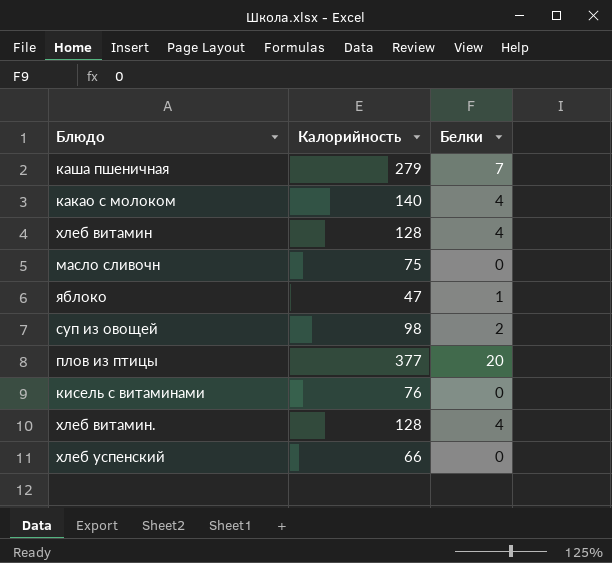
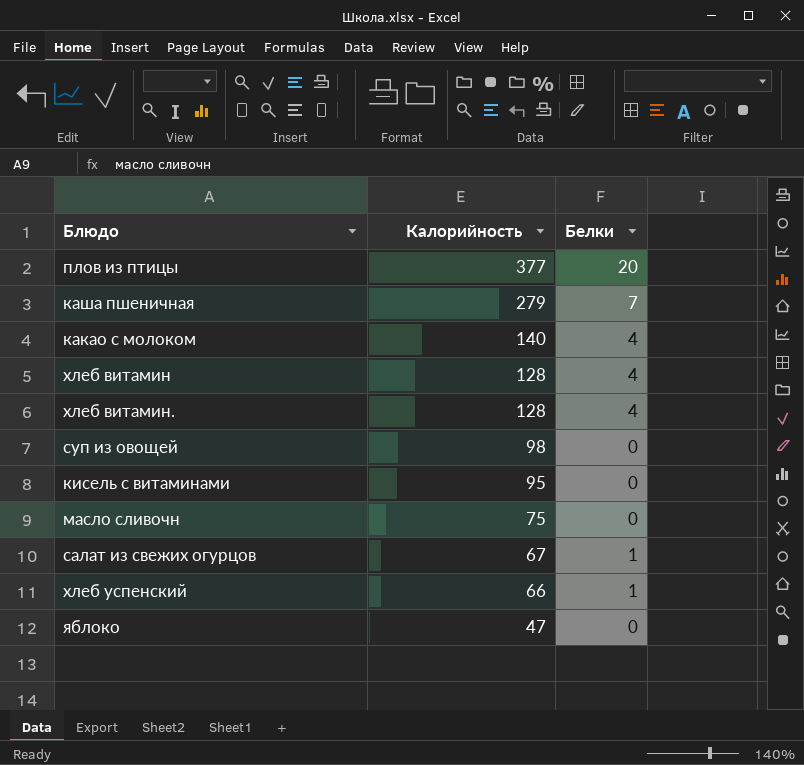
row order: none -> Калорийность descending
суп из овощей | Белки: 2 -> 0
кисель с витаминами | Калорийность: 76 -> 95
row салат из свежих огурцов: none -> 67 | 1
хлеб успенский | Белки: 0 -> 1
яблоко | Белки: 1 -> 0

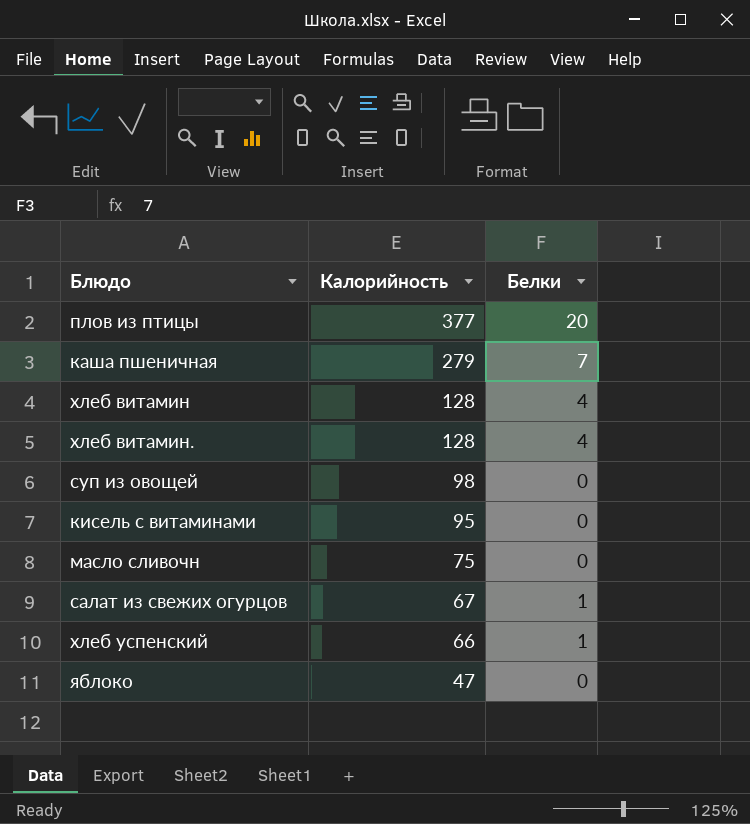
row какао с молоком: 140 | 4 -> none

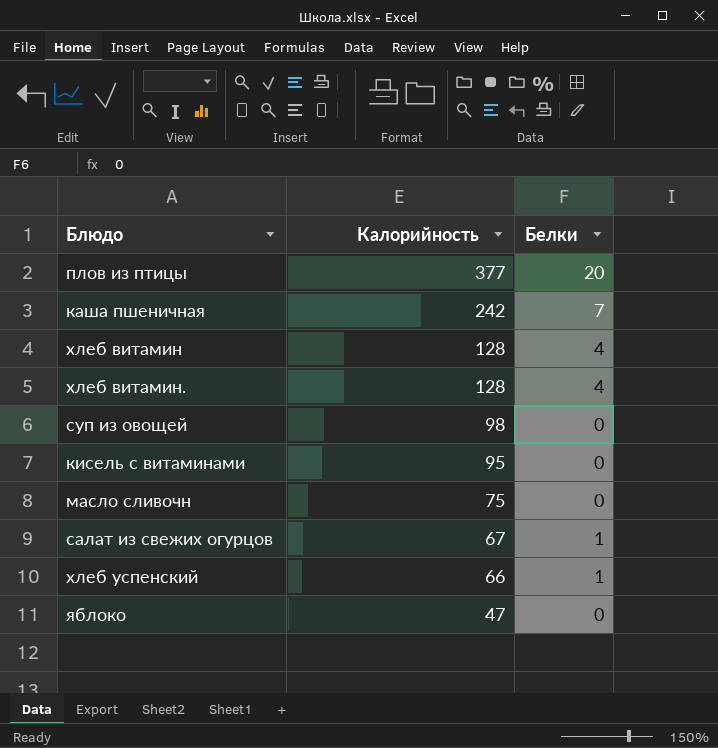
каша пшеничная | Калорийность: 279 -> 242

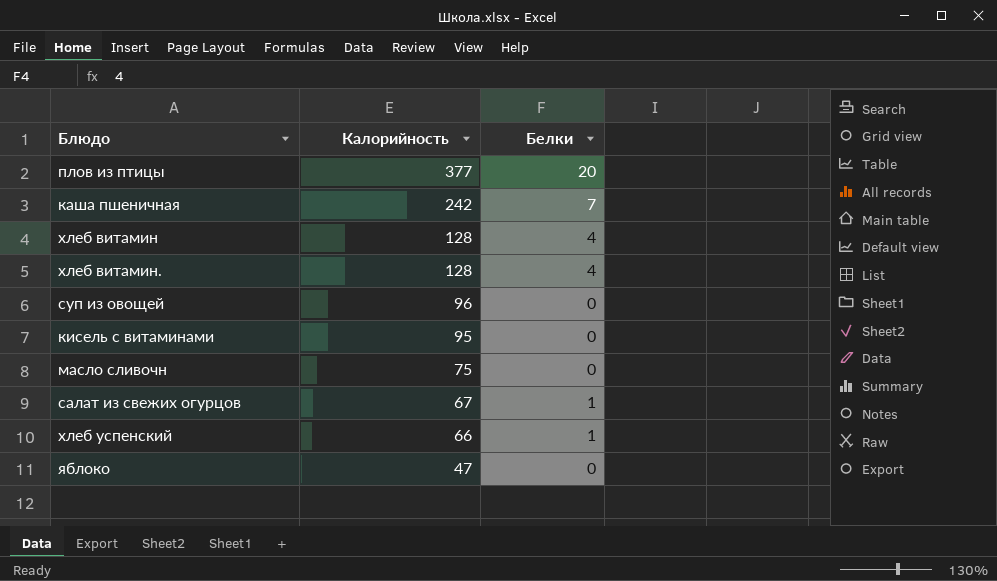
суп из овощей | Калорийность: 98 -> 96

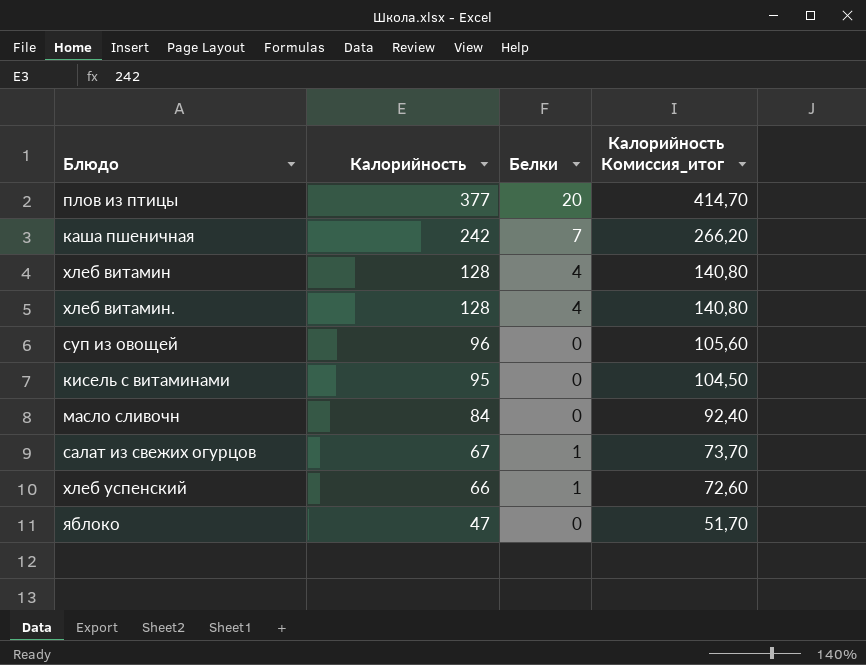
column Калорийность Комиссия_итог | formula: none -> [Калорийность] * 1,1
масло сливочн | Калорийность: 75 -> 84

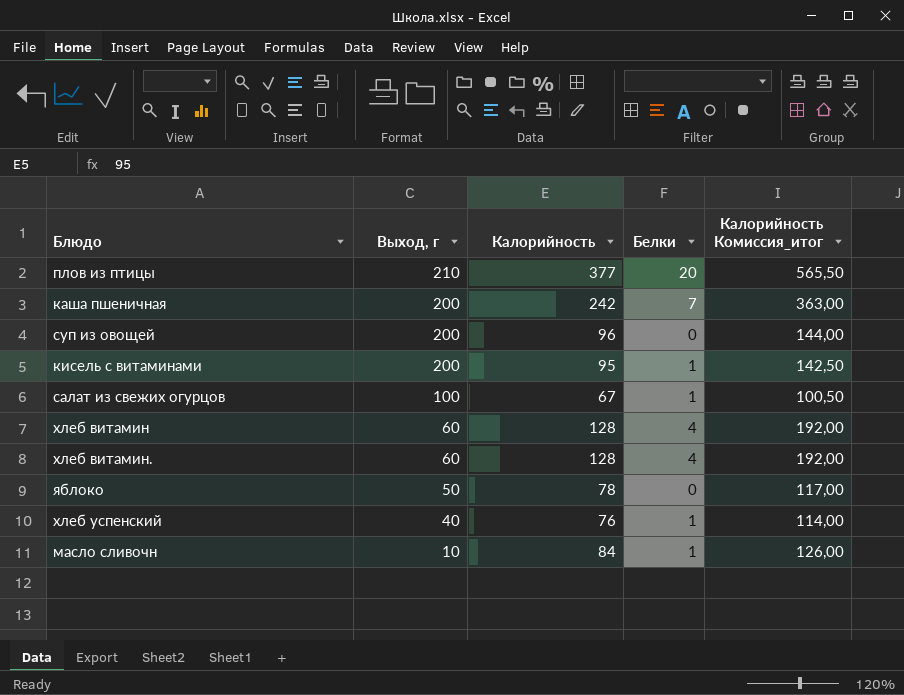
row order: Калорийность descending -> Выход, г descending
column Выход, г | position: none -> 2
column Калорийность Комиссия_итог | formula: [Калорийность] * 1,1 -> [Калорийность] * 1,5
кисель с витаминами | Белки: 0 -> 1
яблоко | Калорийность: 47 -> 78
хлеб успенский | Калорийность: 66 -> 76
масло сливочн | Белки: 0 -> 1

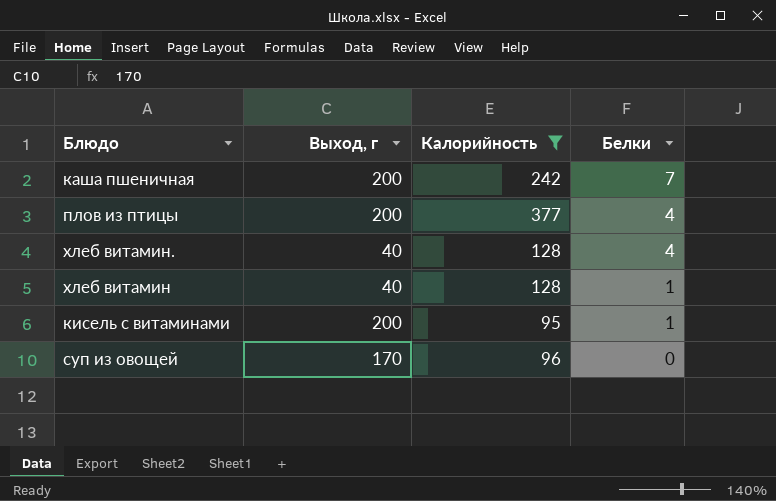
filter: none -> Калорийность >= 95
row order: Выход, г descending -> Белки descending
column Калорийность Комиссия_итог | formula: [Калорийность] * 1,5 -> none
плов из птицы | Выход, г: 210 -> 200
плов из птицы | Белки: 20 -> 4
хлеб витамин. | Выход, г: 60 -> 40
хлеб витамин | Выход, г: 60 -> 40
хлеб витамин | Белки: 4 -> 1
суп из овощей | Выход, г: 200 -> 170

